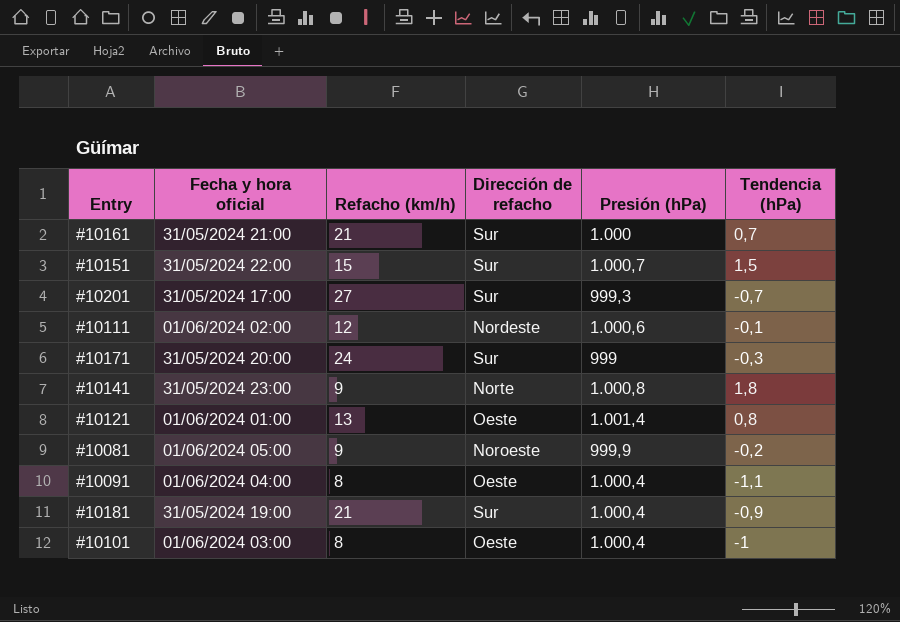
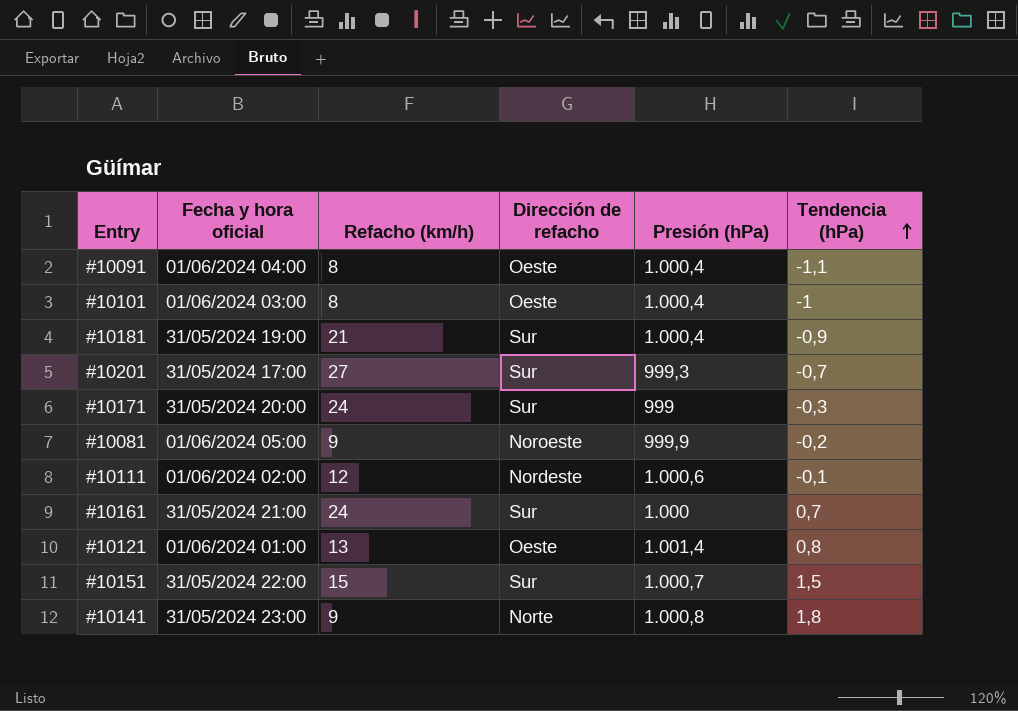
row order: none -> Tendencia (hPa) ascending
#10161 | Refacho (km/h): 21 -> 24

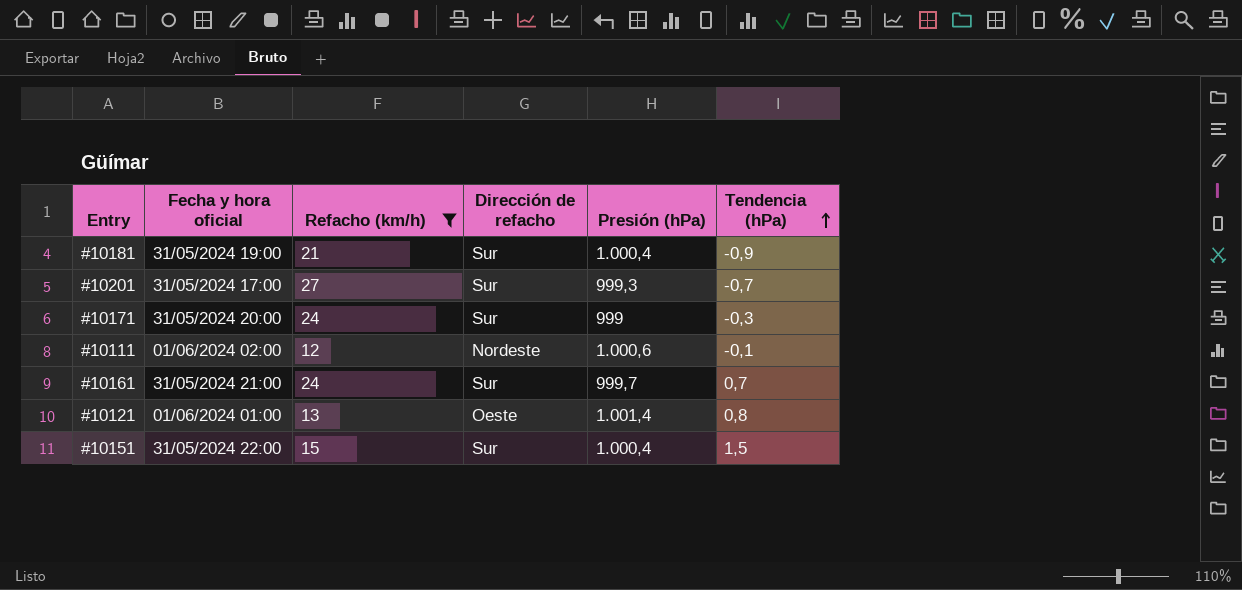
filter: none -> Refacho (km/h) >= 12
#10161 | Presión (hPa): 1.000 -> 999,7
#10151 | Presión (hPa): 1.000,7 -> 1.000,4

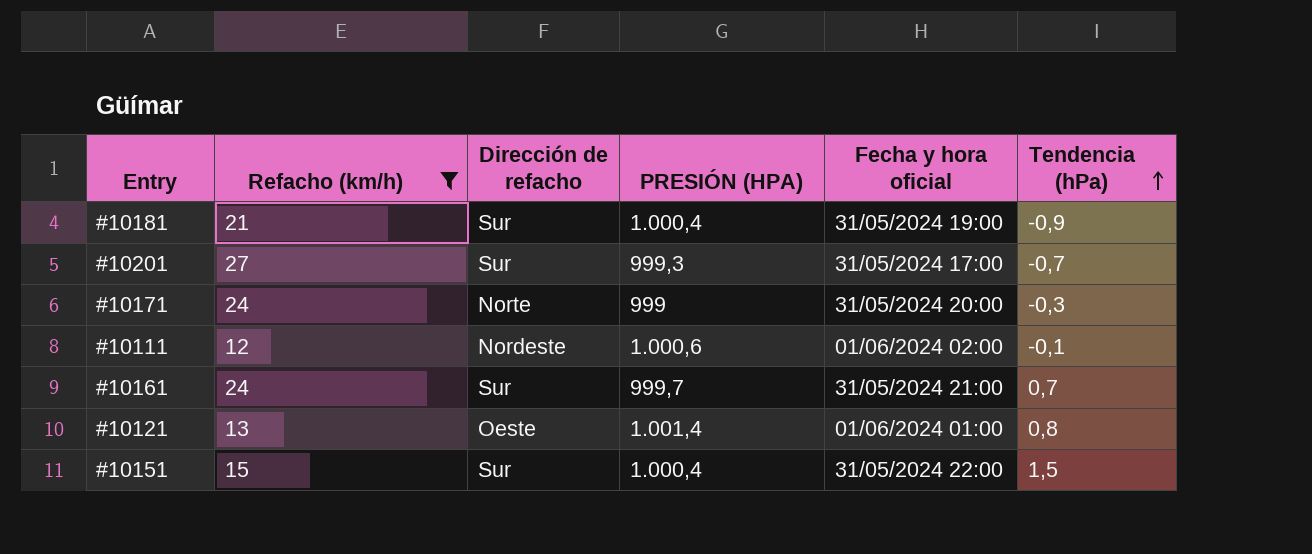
column name: Presión (hPa) -> PRESIÓN (HPA)
column Fecha y hora oficial | position: 2 -> 5
#10171 | Dirección de refacho: Sur -> Norte

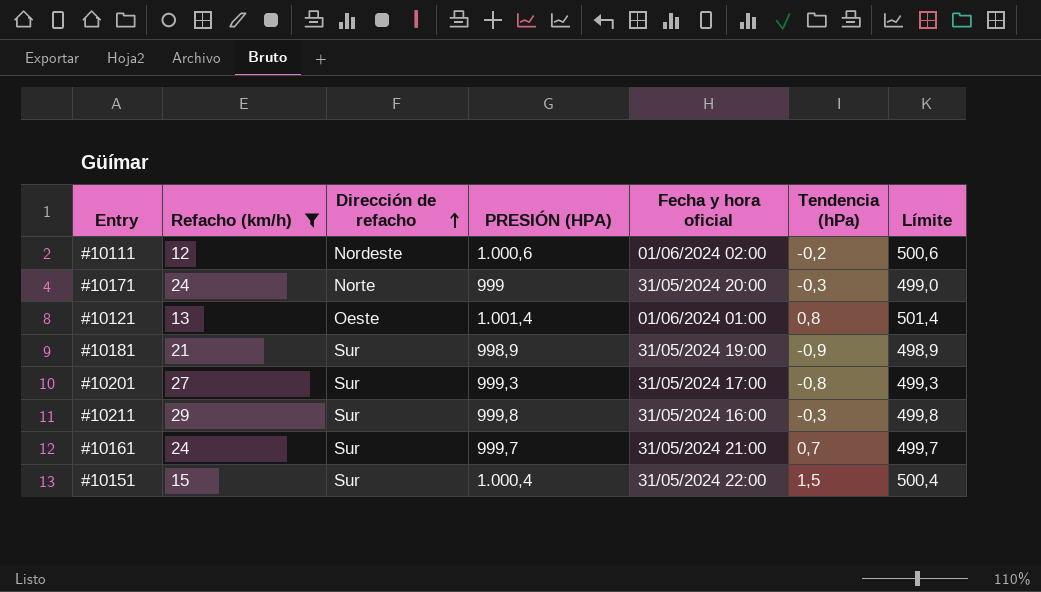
row order: Tendencia (hPa) ascending -> Dirección de refacho ascending
column Límite | formula: none -> [PRESIÓN (HPA)] - 500
#10111 | Tendencia (hPa): -0,1 -> -0,2
#10181 | PRESIÓN (HPA): 1.000,4 -> 998,9
#10201 | Tendencia (hPa): -0,7 -> -0,8
row #10211: none -> 29 | Sur | 999,8 | 31/05/2024 16:00 | -0,3 | 499,8

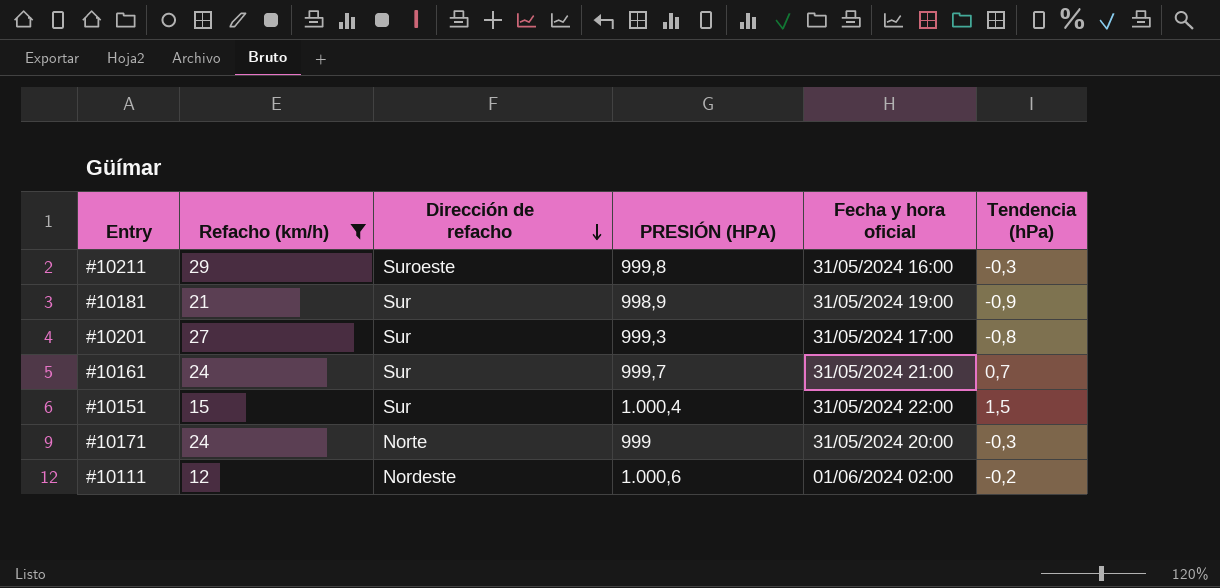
row order: Dirección de refacho ascending -> Dirección de refacho descending
column Límite | formula: [PRESIÓN (HPA)] - 500 -> none
row #10121: 13 | Oeste | 1.001,4 | 01/06/2024 01:00 | 0,8 | 501,4 -> none
#10211 | Dirección de refacho: Sur -> Suroeste

